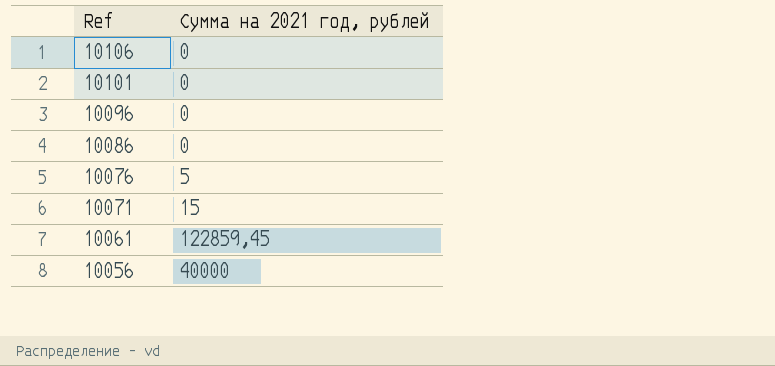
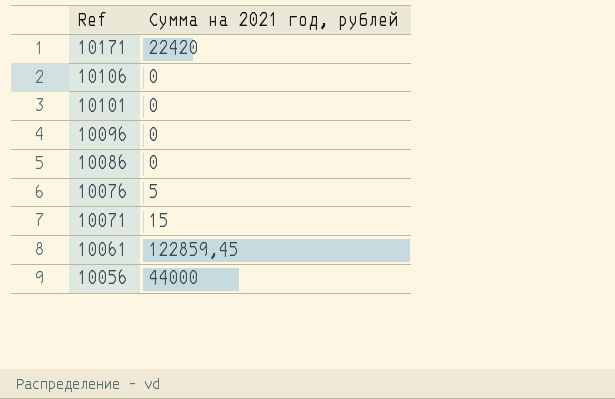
row 10171: none -> 22420
10056 | Сумма на 2021 год, рублей: 40000 -> 44000

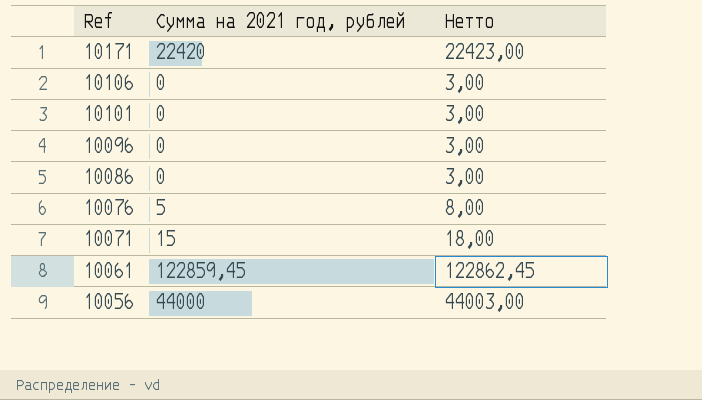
column Нетто | formula: none -> [Сумма на 2021 год, рублей] + 3

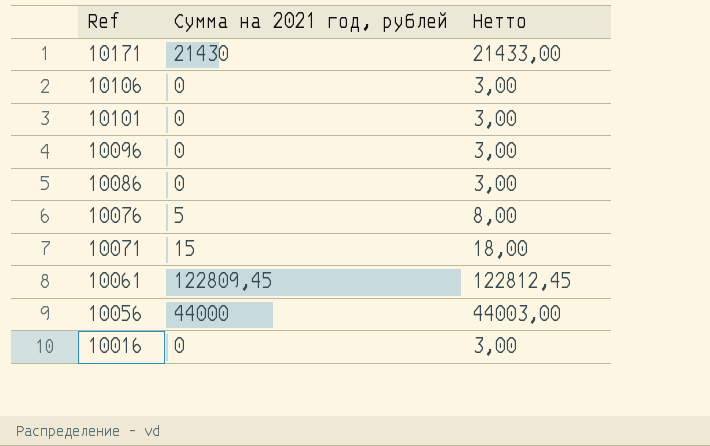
10171 | Сумма на 2021 год, рублей: 22420 -> 21430
10171 | Нетто: 22423,00 -> 21433,00
10061 | Сумма на 2021 год, рублей: 122859,45 -> 122809,45
10061 | Нетто: 122862,45 -> 122812,45
row 10016: none -> 0 | 3,00

